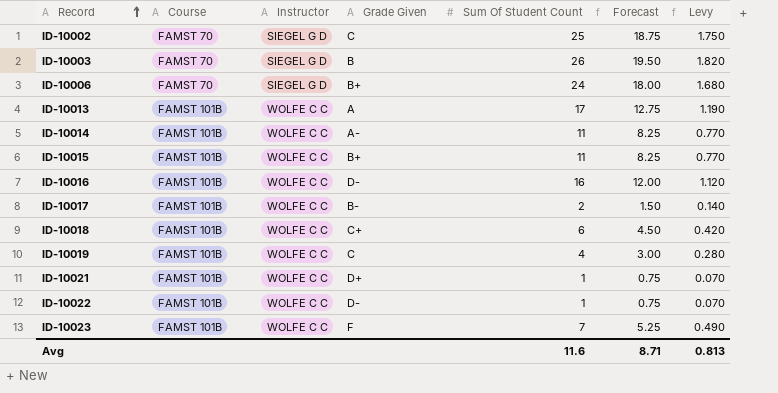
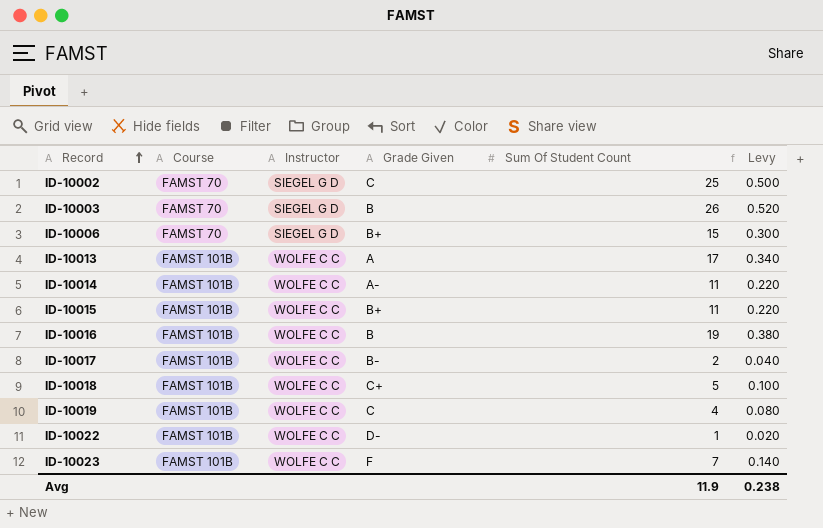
column Forecast | formula: [Sum Of Student Count] * 0.75 -> none
column Levy | formula: [Sum Of Student Count] * 0.07 -> [Sum Of Student Count] * 0.02
row ID-10021: FAMST 101B | WOLFE C C | D+ | 1 | 0.75 | 0.070 -> none
ID-10006 | Sum Of Student Count: 24 -> 15
ID-10016 | Grade Given: D- -> B
ID-10016 | Sum Of Student Count: 16 -> 19
ID-10018 | Sum Of Student Count: 6 -> 5
Avg | Sum Of Student Count: 11.6 -> 11.9
Avg | Levy: 0.813 -> 0.238

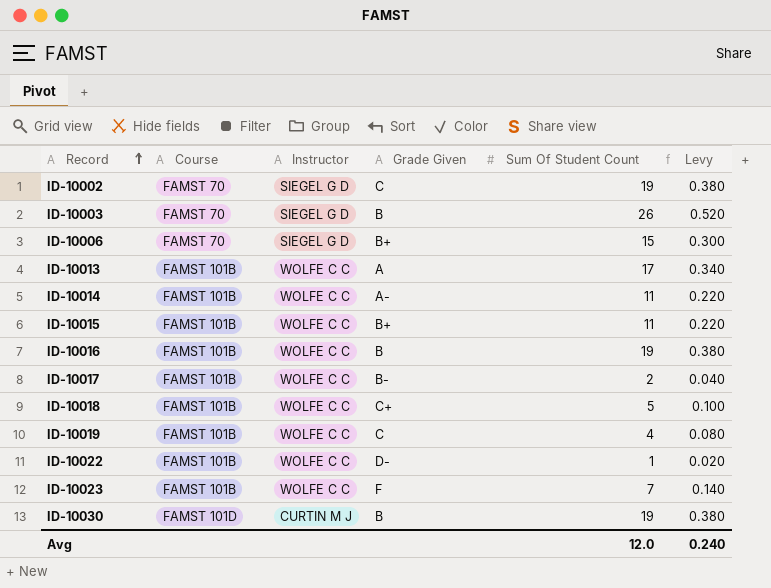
ID-10002 | Sum Of Student Count: 25 -> 19
ID-10002 | Levy: 0.500 -> 0.380
row ID-10030: none -> FAMST 101D | CURTIN M J | B | 19 | 0.380
Avg | Sum Of Student Count: 11.9 -> 12.0
Avg | Levy: 0.238 -> 0.240

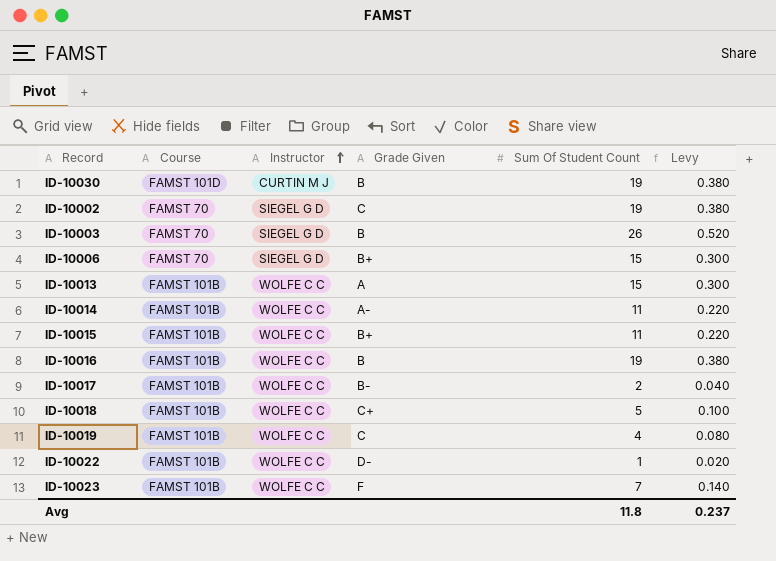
row order: Record ascending -> Instructor ascending
ID-10013 | Sum Of Student Count: 17 -> 15
ID-10013 | Levy: 0.340 -> 0.300
Avg | Sum Of Student Count: 12.0 -> 11.8
Avg | Levy: 0.240 -> 0.237

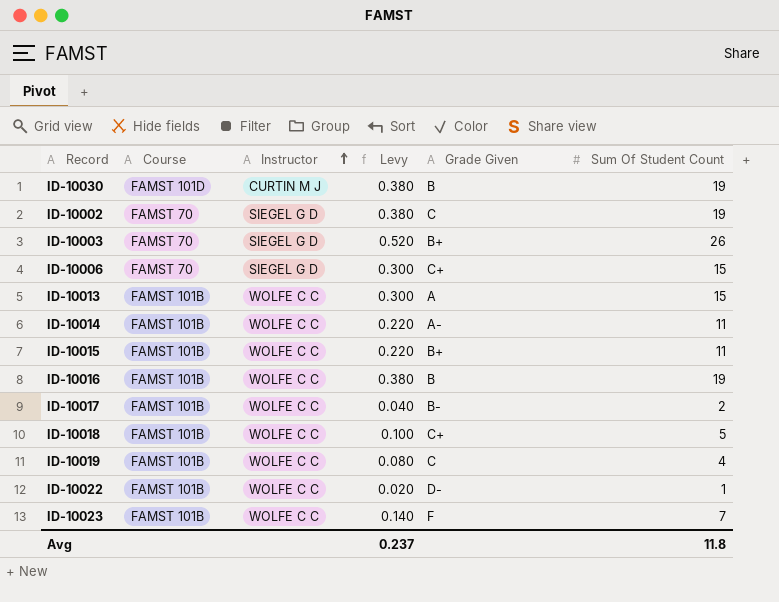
column Levy | position: 6 -> 4
ID-10003 | Grade Given: B -> B+
ID-10006 | Grade Given: B+ -> C+

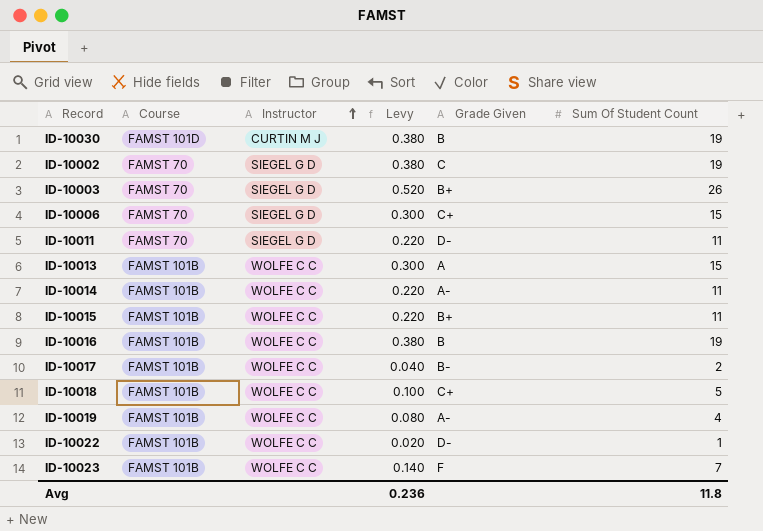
row ID-10011: none -> FAMST 70 | SIEGEL G D | 0.220 | D- | 11
ID-10019 | Grade Given: C -> A-
Avg | Levy: 0.237 -> 0.236

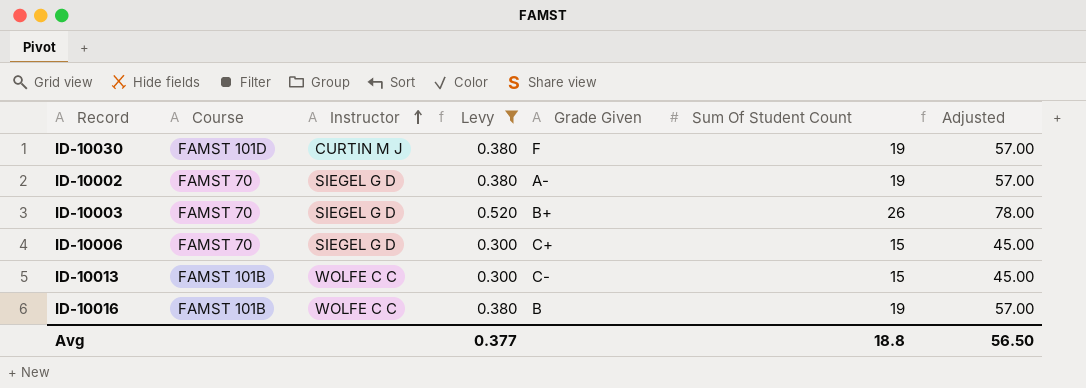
filter: none -> Levy >= 0.300
column Adjusted | formula: none -> [Sum Of Student Count] * 3
ID-10030 | Grade Given: B -> F
ID-10002 | Grade Given: C -> A-
ID-10013 | Grade Given: A -> C-
Avg | Levy: 0.236 -> 0.377
Avg | Sum Of Student Count: 11.8 -> 18.8

